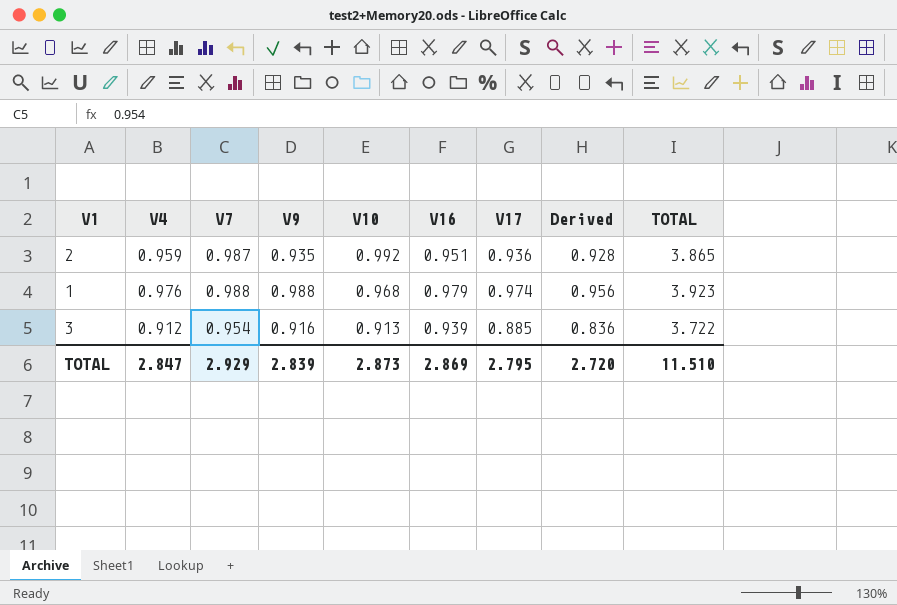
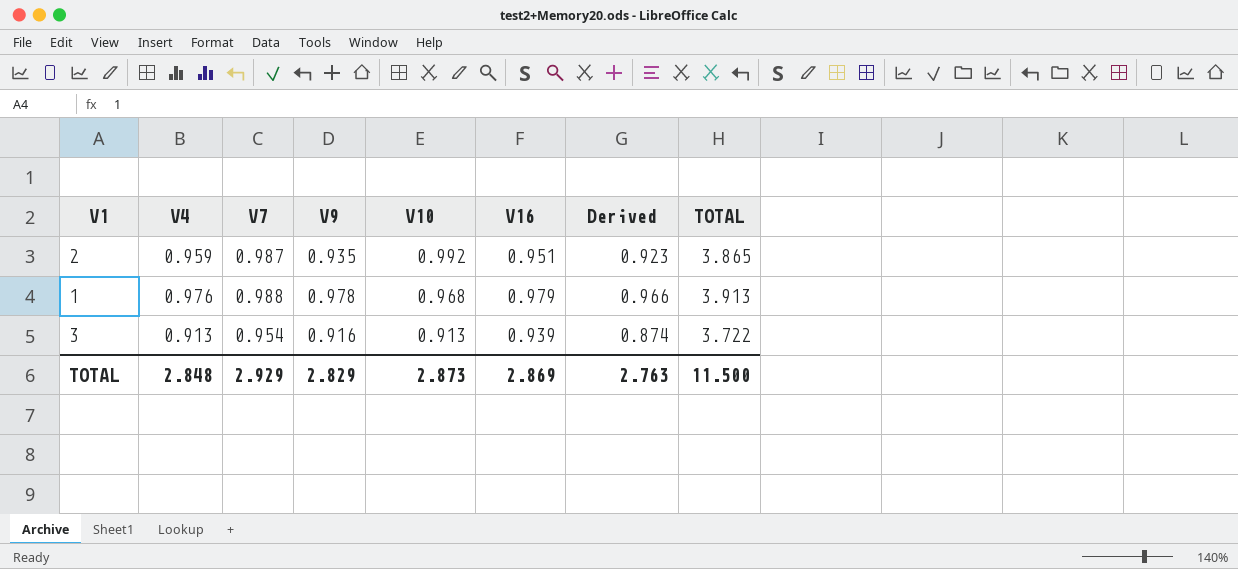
column V17 | position: 7 -> none
column Derived | formula: [V9] * [V10] -> [V7] * [V9]
1 | V9: 0.988 -> 0.978
1 | TOTAL: 3.923 -> 3.913
3 | V4: 0.912 -> 0.913
TOTAL | V4: 2.847 -> 2.848
TOTAL | V9: 2.839 -> 2.829
TOTAL | Derived: 2.720 -> 2.763
TOTAL | TOTAL: 11.510 -> 11.500

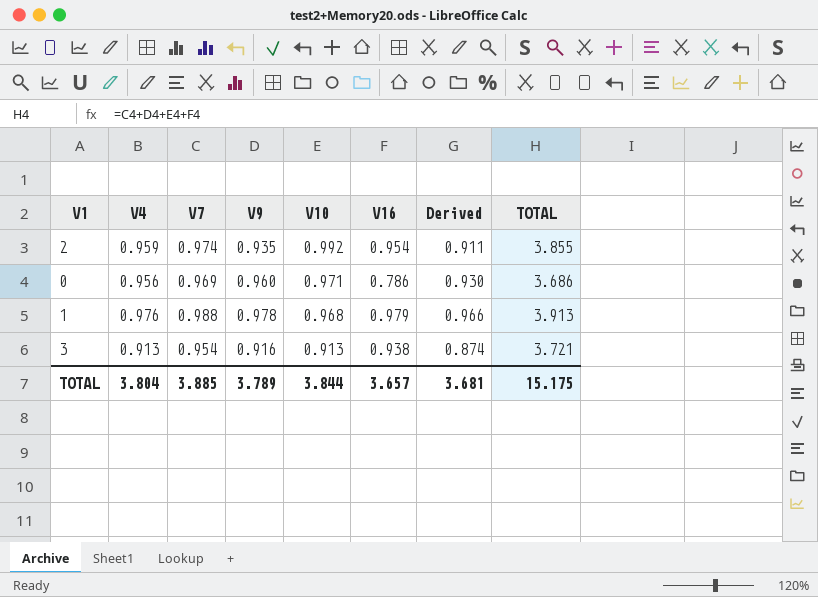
2 | V7: 0.987 -> 0.974
2 | V16: 0.951 -> 0.954
2 | Derived: 0.923 -> 0.911
2 | TOTAL: 3.865 -> 3.855
row 0: none -> 0.956 | 0.969 | 0.960 | 0.971 | 0.786 | 0.930 | 3.686
3 | V16: 0.939 -> 0.938
3 | TOTAL: 3.722 -> 3.721
TOTAL | V4: 2.848 -> 3.804
TOTAL | V7: 2.929 -> 3.885
TOTAL | V9: 2.829 -> 3.789
TOTAL | V10: 2.873 -> 3.844
TOTAL | V16: 2.869 -> 3.657
TOTAL | Derived: 2.763 -> 3.681
TOTAL | TOTAL: 11.500 -> 15.175

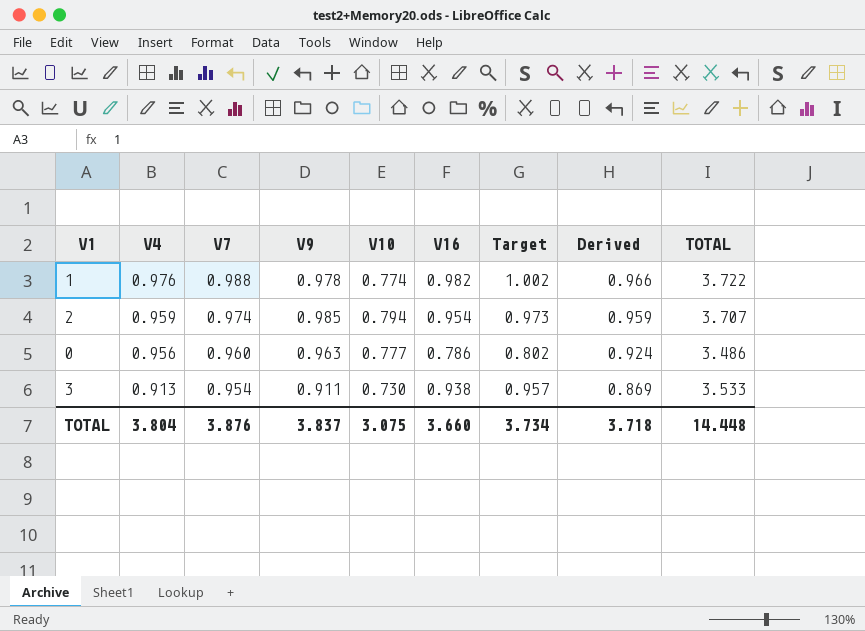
row order: V10 descending -> V4 descending
column Target | formula: none -> [V16] * 1.02
1 | V10: 0.968 -> 0.774
1 | V16: 0.979 -> 0.982
1 | TOTAL: 3.913 -> 3.722
2 | V9: 0.935 -> 0.985
2 | V10: 0.992 -> 0.794
2 | Derived: 0.911 -> 0.959
2 | TOTAL: 3.855 -> 3.707
0 | V7: 0.969 -> 0.960
0 | V9: 0.960 -> 0.963
0 | V10: 0.971 -> 0.777
0 | Derived: 0.930 -> 0.924
0 | TOTAL: 3.686 -> 3.486
3 | V9: 0.916 -> 0.911
3 | V10: 0.913 -> 0.730
3 | Derived: 0.874 -> 0.869
3 | TOTAL: 3.721 -> 3.533
TOTAL | V7: 3.885 -> 3.876
TOTAL | V9: 3.789 -> 3.837
TOTAL | V10: 3.844 -> 3.075
TOTAL | V16: 3.657 -> 3.660
TOTAL | Derived: 3.681 -> 3.718
TOTAL | TOTAL: 15.175 -> 14.448

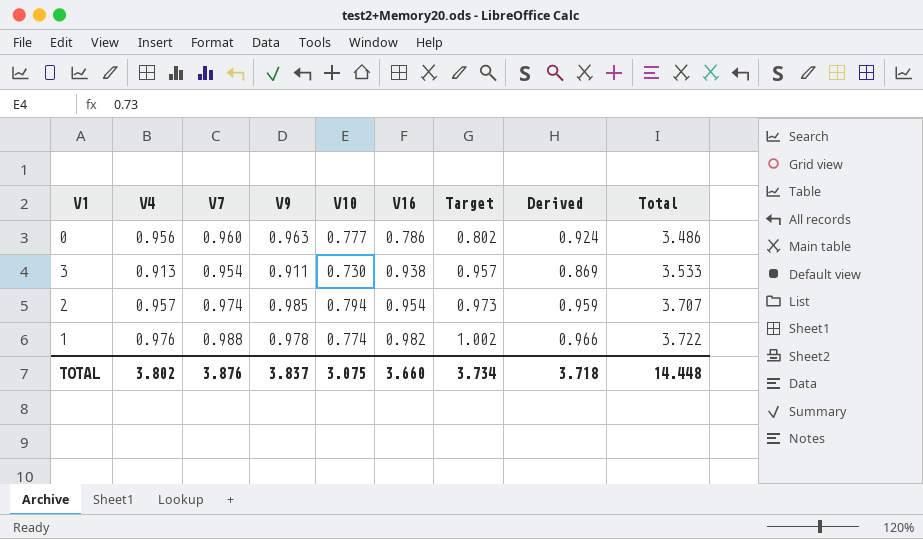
row order: V4 descending -> V16 ascending
column name: TOTAL -> Total
2 | V4: 0.959 -> 0.957
TOTAL | V4: 3.804 -> 3.802

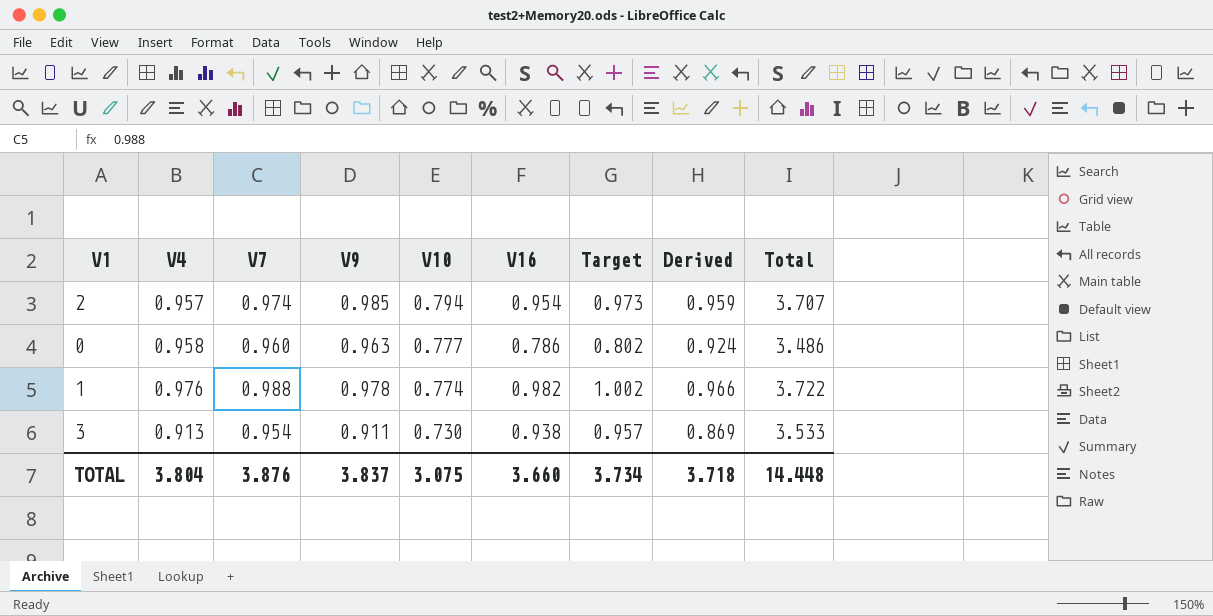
row order: V16 ascending -> V10 descending
0 | V4: 0.956 -> 0.958
TOTAL | V4: 3.802 -> 3.804

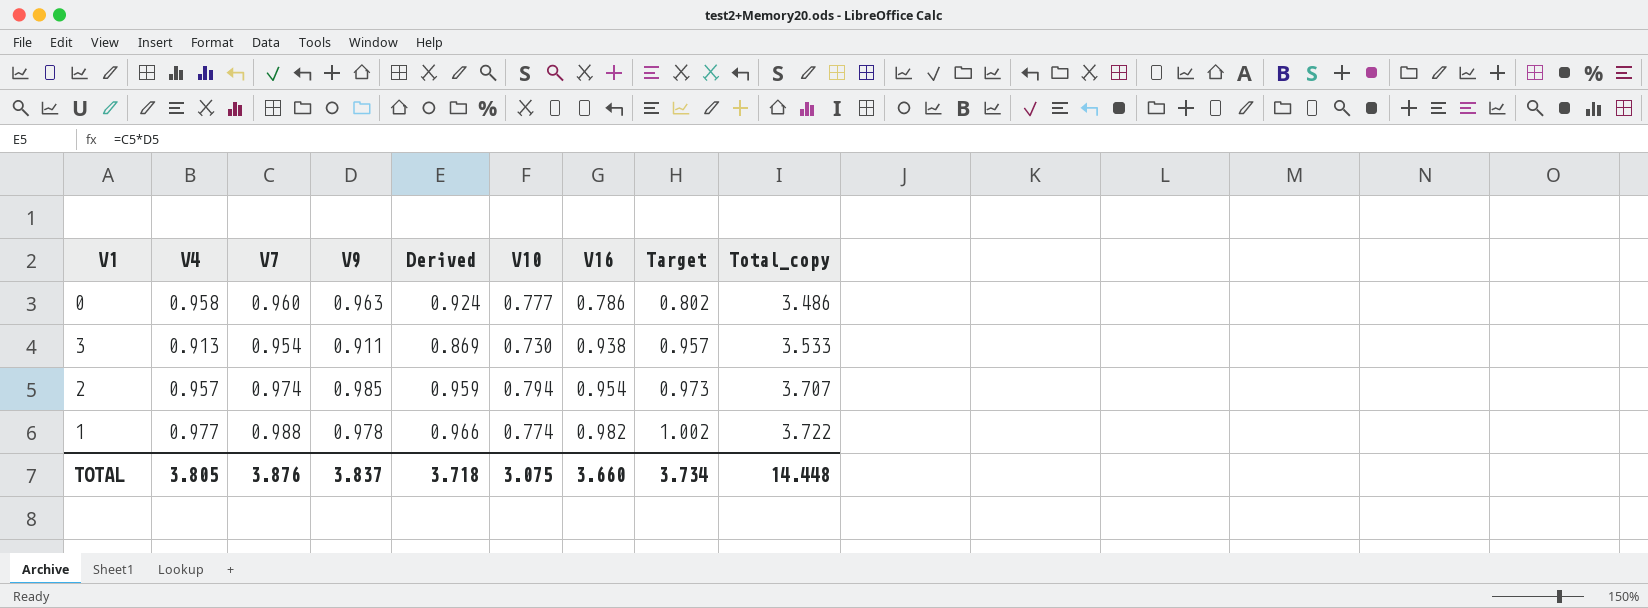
row order: V10 descending -> V16 ascending
column Derived | position: 8 -> 5
column name: Total -> Total_copy
1 | V4: 0.976 -> 0.977
TOTAL | V4: 3.804 -> 3.805

